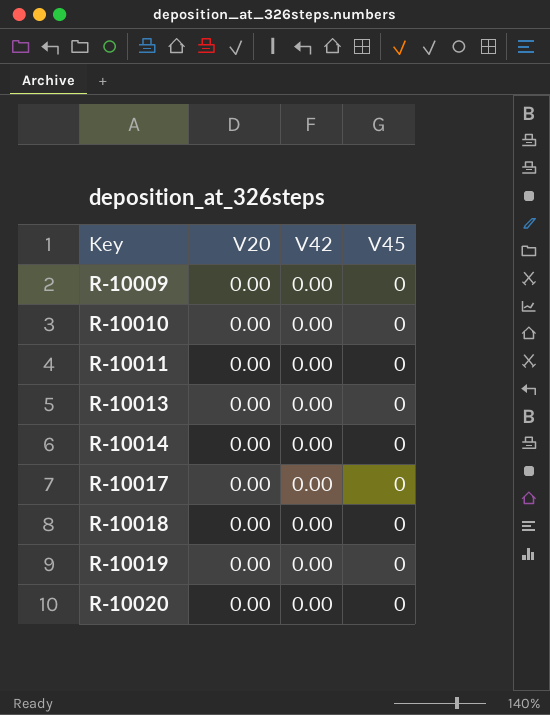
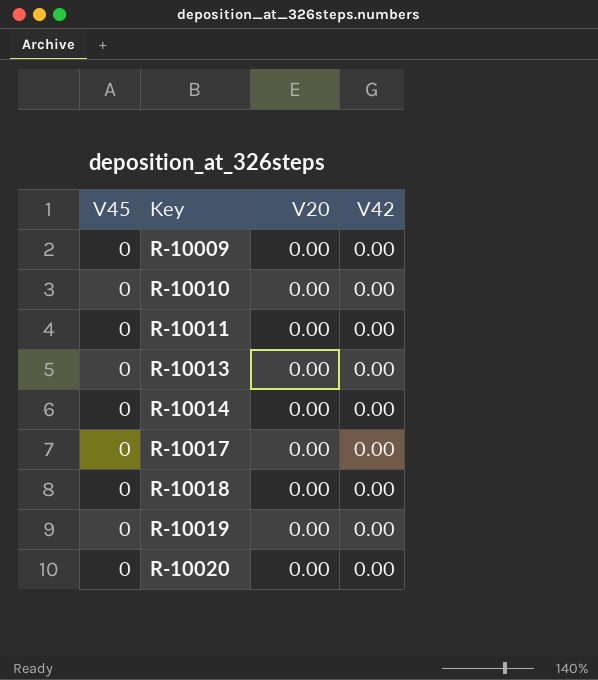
column V45 | position: 4 -> 1

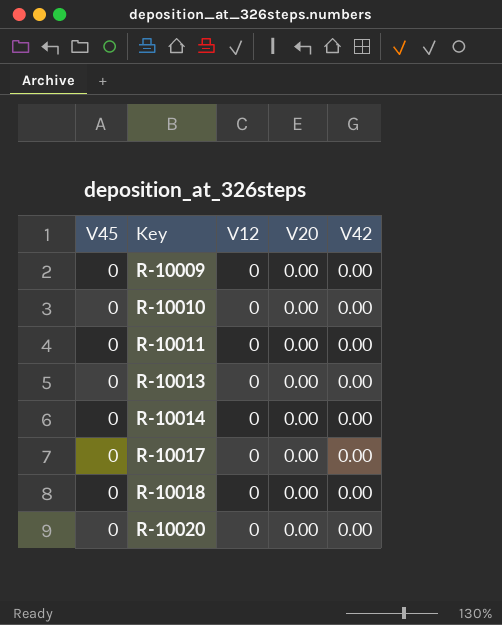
column V12 | position: none -> 3
row R-10019: 0 | 0.00 | 0.00 -> none

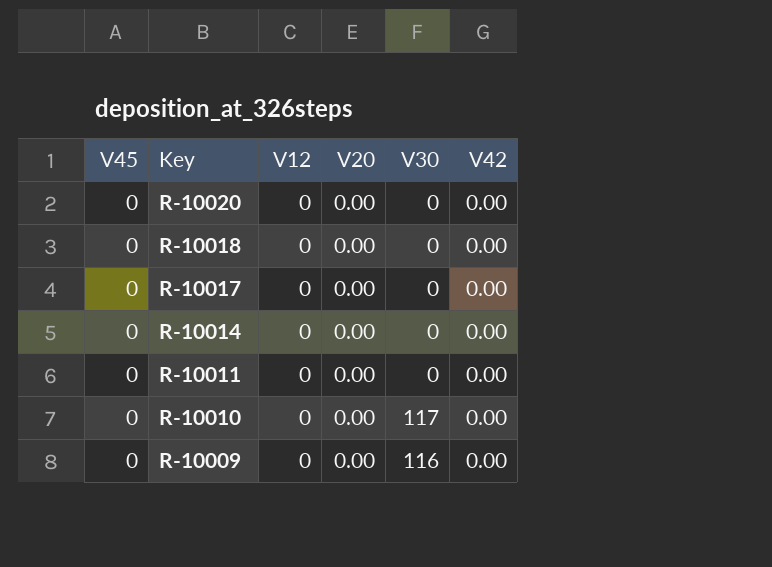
row order: Key ascending -> Key descending
column V30 | position: none -> 5
row R-10013: 0 | 0 | 0.00 | 0.00 -> none

